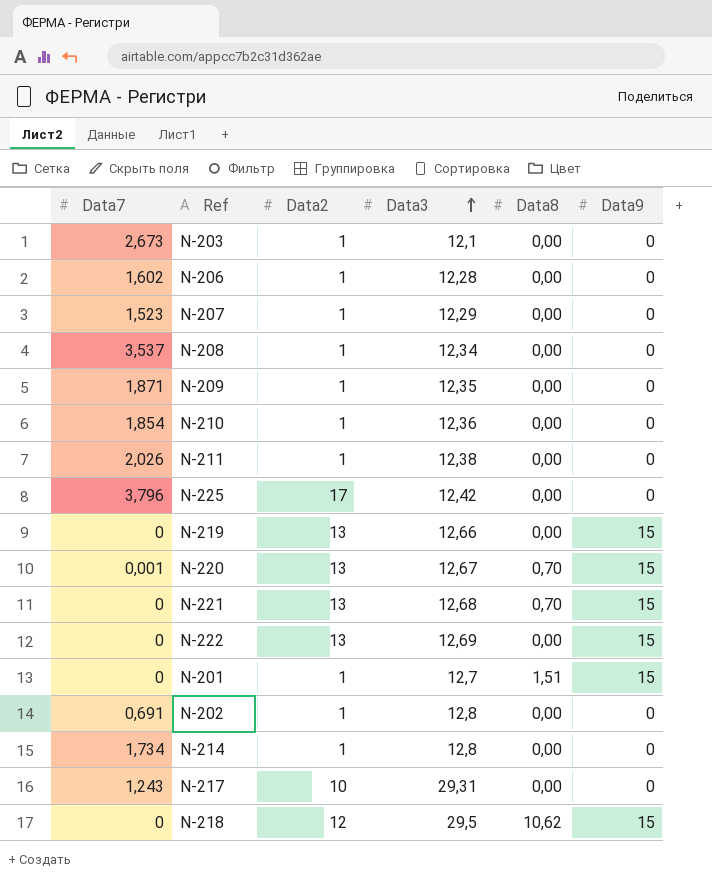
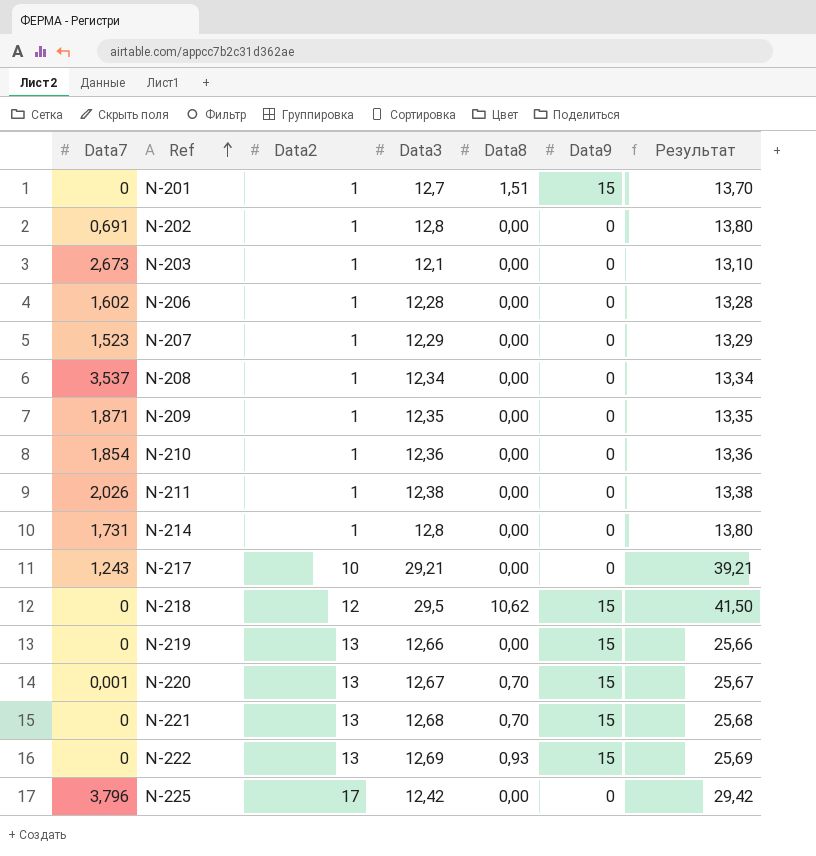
row order: Data3 ascending -> Ref ascending
column Результат | formula: none -> [Data2] + [Data3]
N-214 | Data7: 1,734 -> 1,731
N-217 | Data3: 29,31 -> 29,21
N-222 | Data8: 0,00 -> 0,93

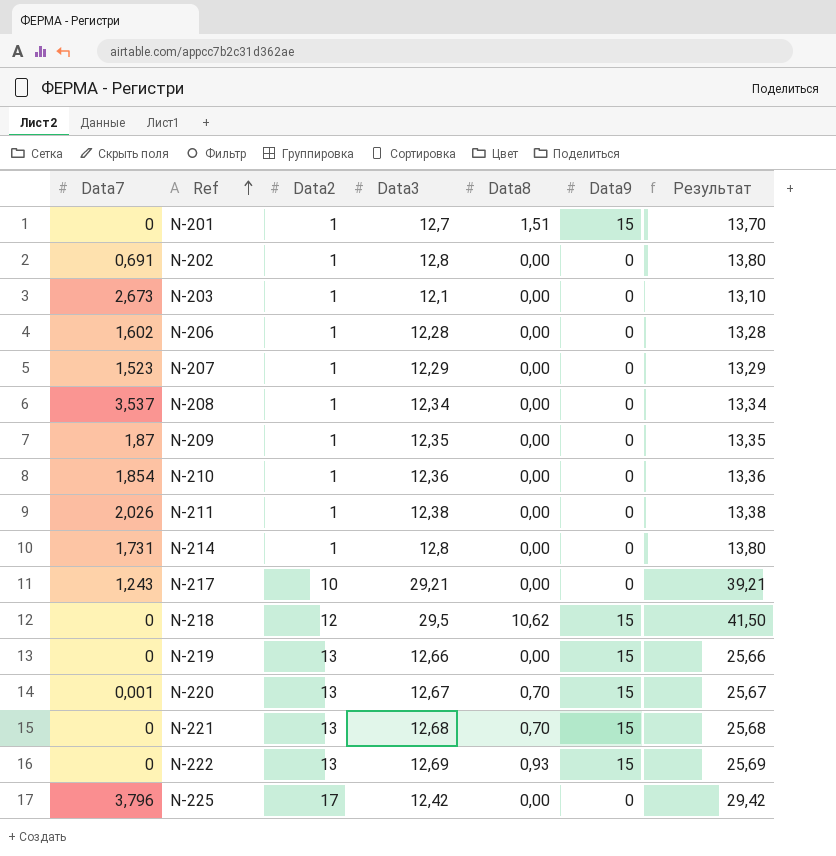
N-209 | Data7: 1,871 -> 1,87

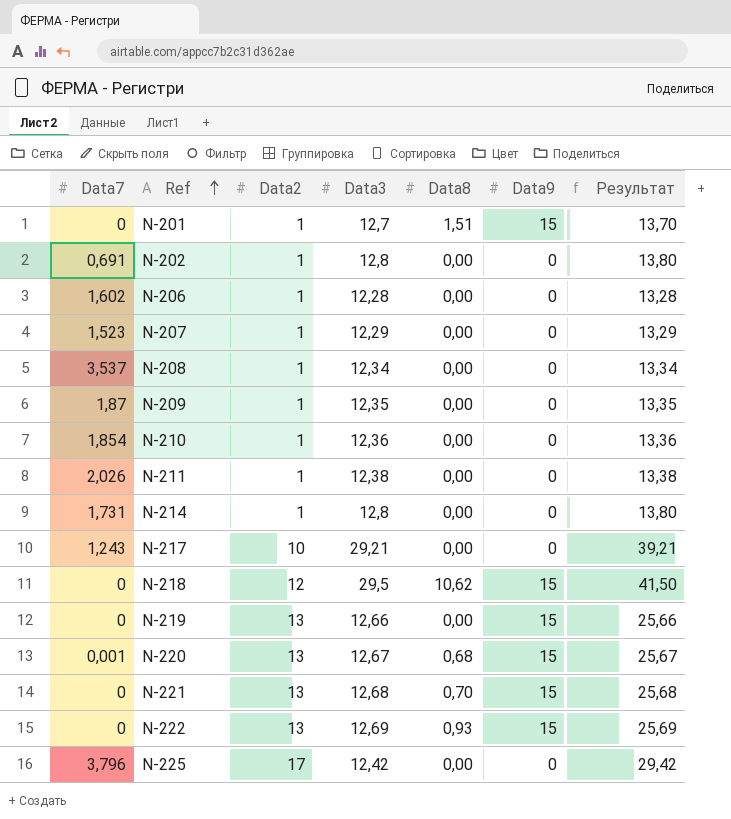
row N-203: 2,673 | 1 | 12,1 | 0,00 | 0 | 13,10 -> none
N-220 | Data8: 0,70 -> 0,68

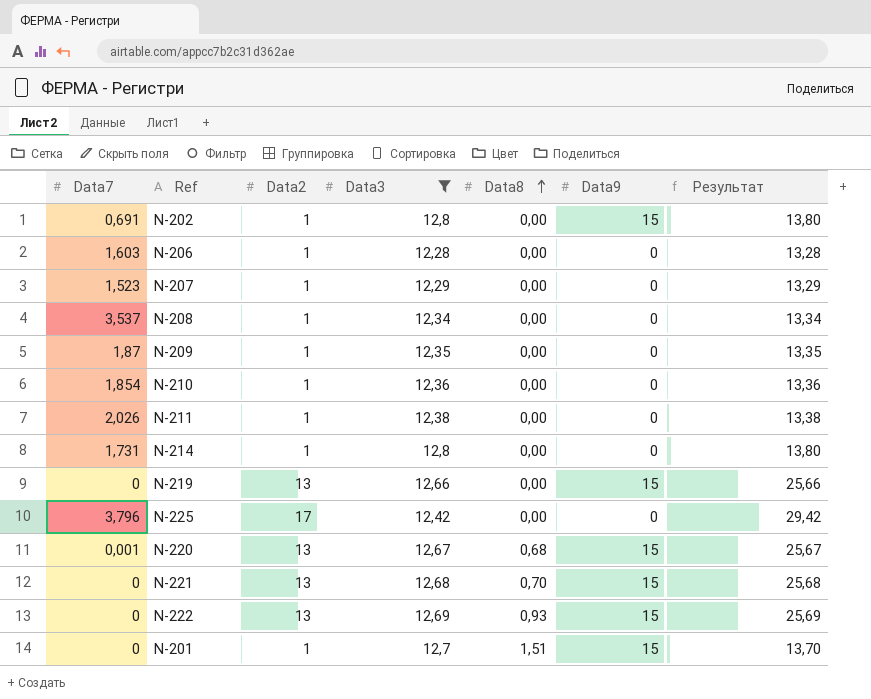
filter: none -> Data3 <= 12,8
row order: Ref ascending -> Data8 ascending
N-202 | Data9: 0 -> 15
N-206 | Data7: 1,602 -> 1,603

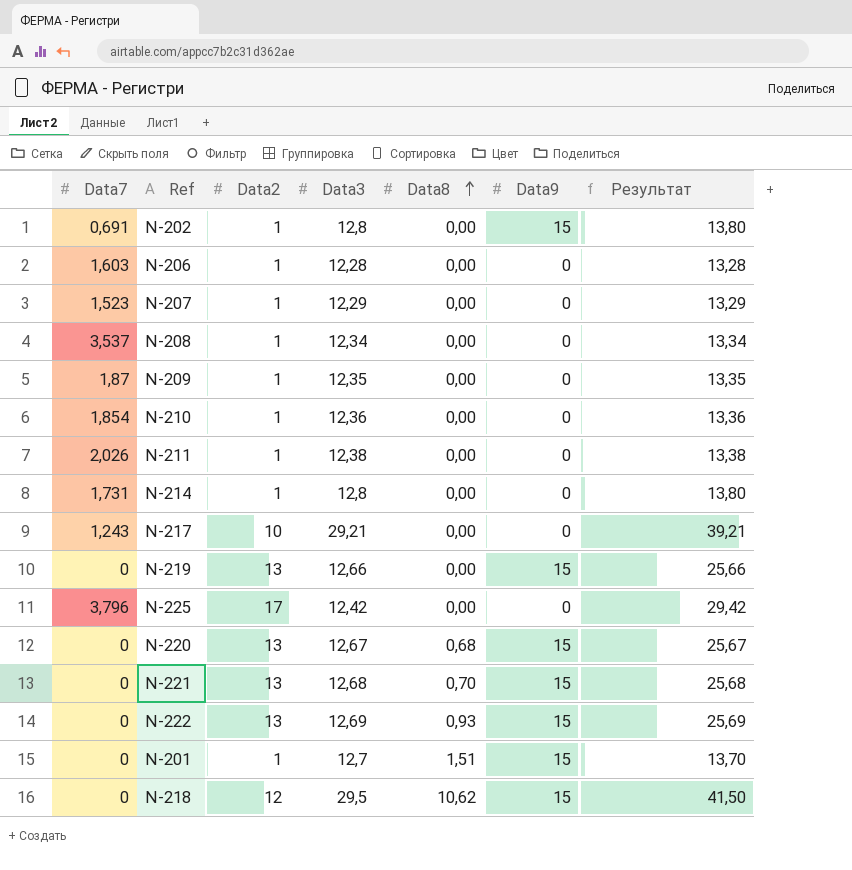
filter: Data3 <= 12,8 -> none
N-220 | Data7: 0,001 -> 0

